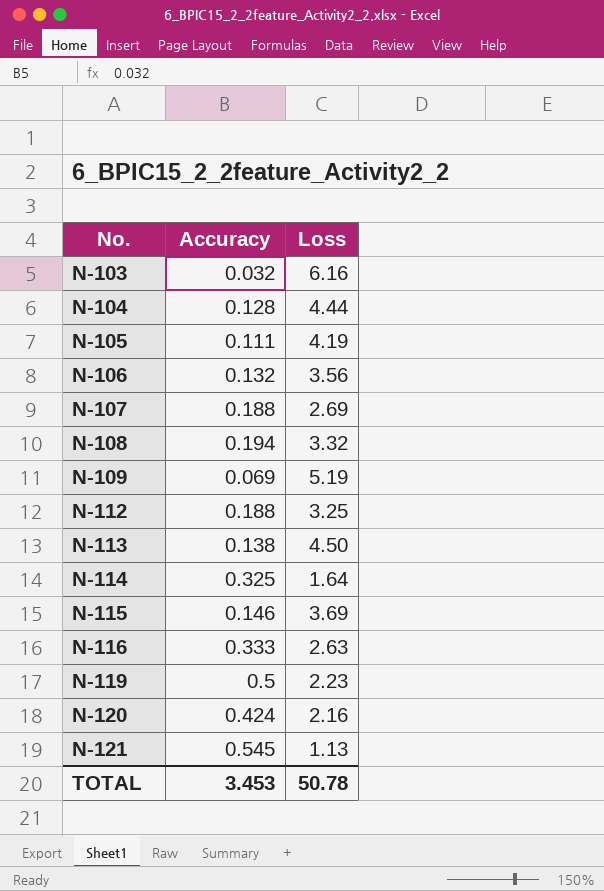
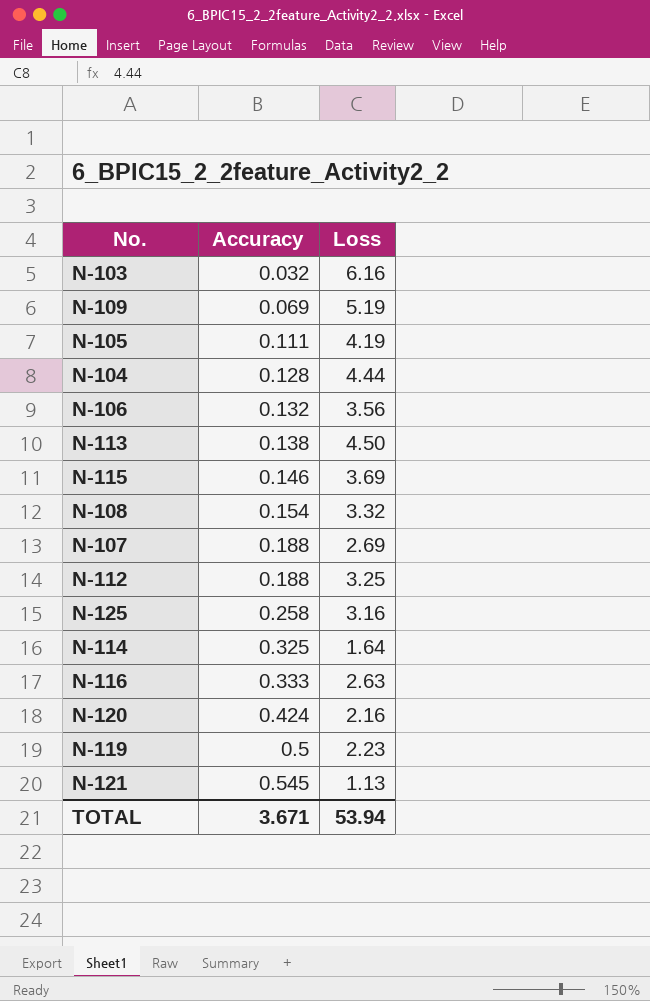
row order: No. ascending -> Accuracy ascending
N-108 | Accuracy: 0.194 -> 0.154
row N-125: none -> 0.258 | 3.16
TOTAL | Accuracy: 3.453 -> 3.671
TOTAL | Loss: 50.78 -> 53.94

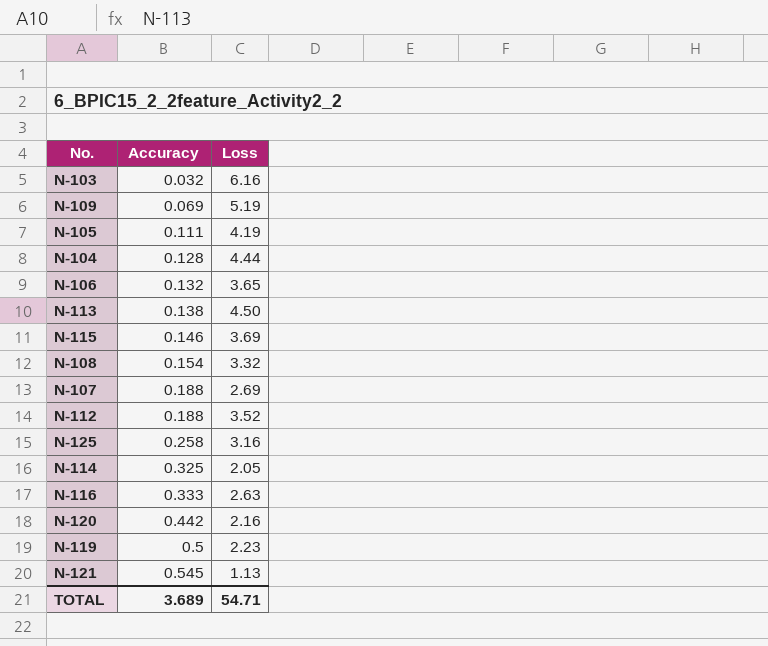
N-106 | Loss: 3.56 -> 3.65
N-112 | Loss: 3.25 -> 3.52
N-114 | Loss: 1.64 -> 2.05
N-120 | Accuracy: 0.424 -> 0.442
TOTAL | Accuracy: 3.671 -> 3.689
TOTAL | Loss: 53.94 -> 54.71

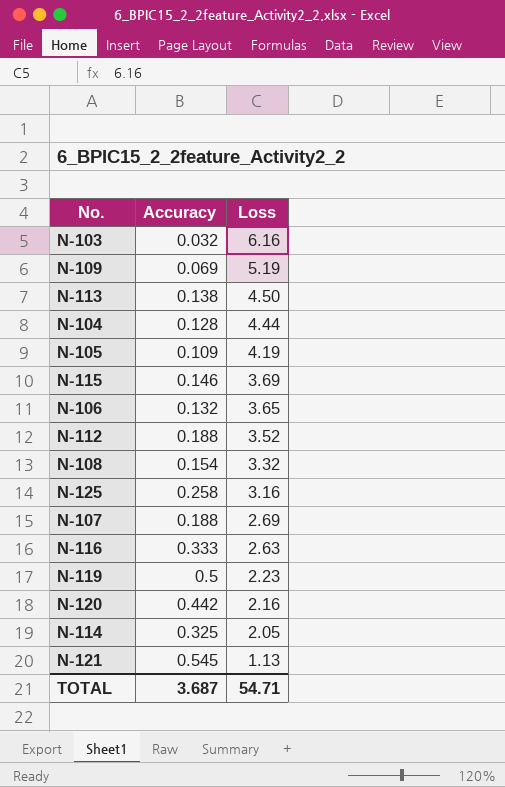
row order: Accuracy ascending -> Loss descending
N-105 | Accuracy: 0.111 -> 0.109
TOTAL | Accuracy: 3.689 -> 3.687

